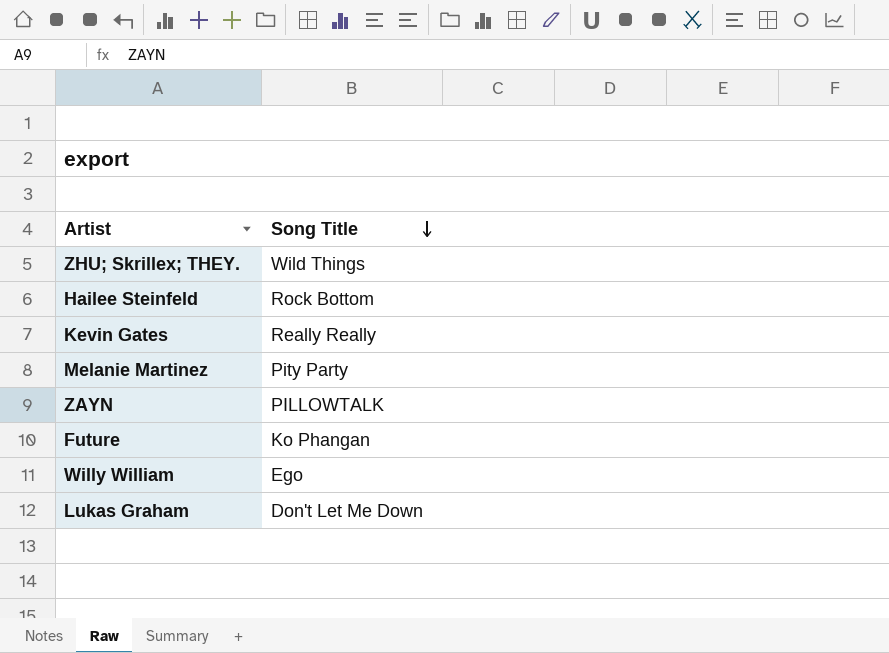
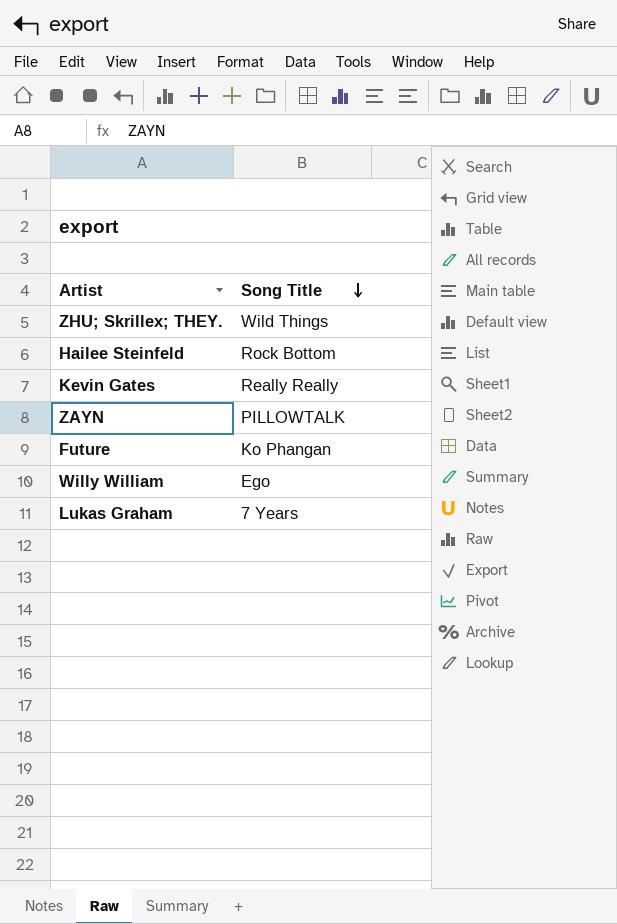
row Melanie Martinez: Pity Party -> none
Lukas Graham | Song Title: Don't Let Me Down -> 7 Years

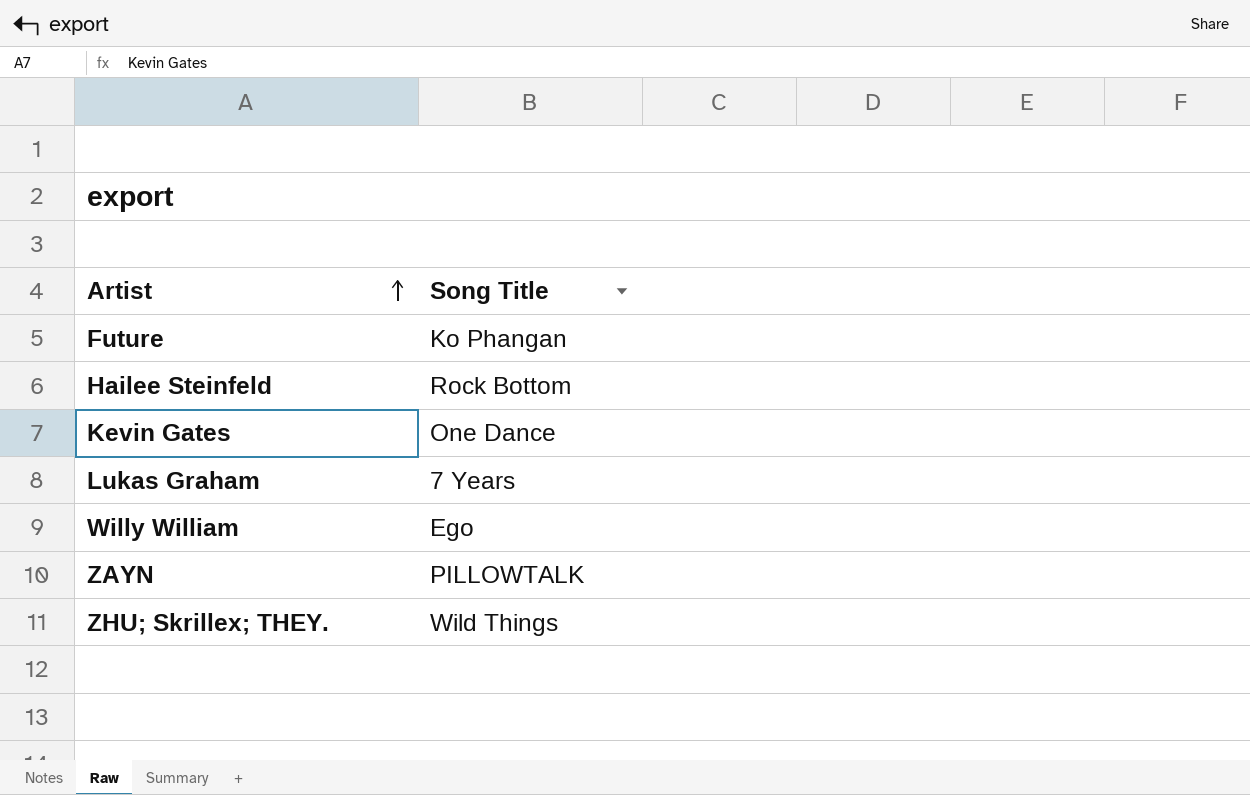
row order: Song Title descending -> Artist ascending
Kevin Gates | Song Title: Really Really -> One Dance

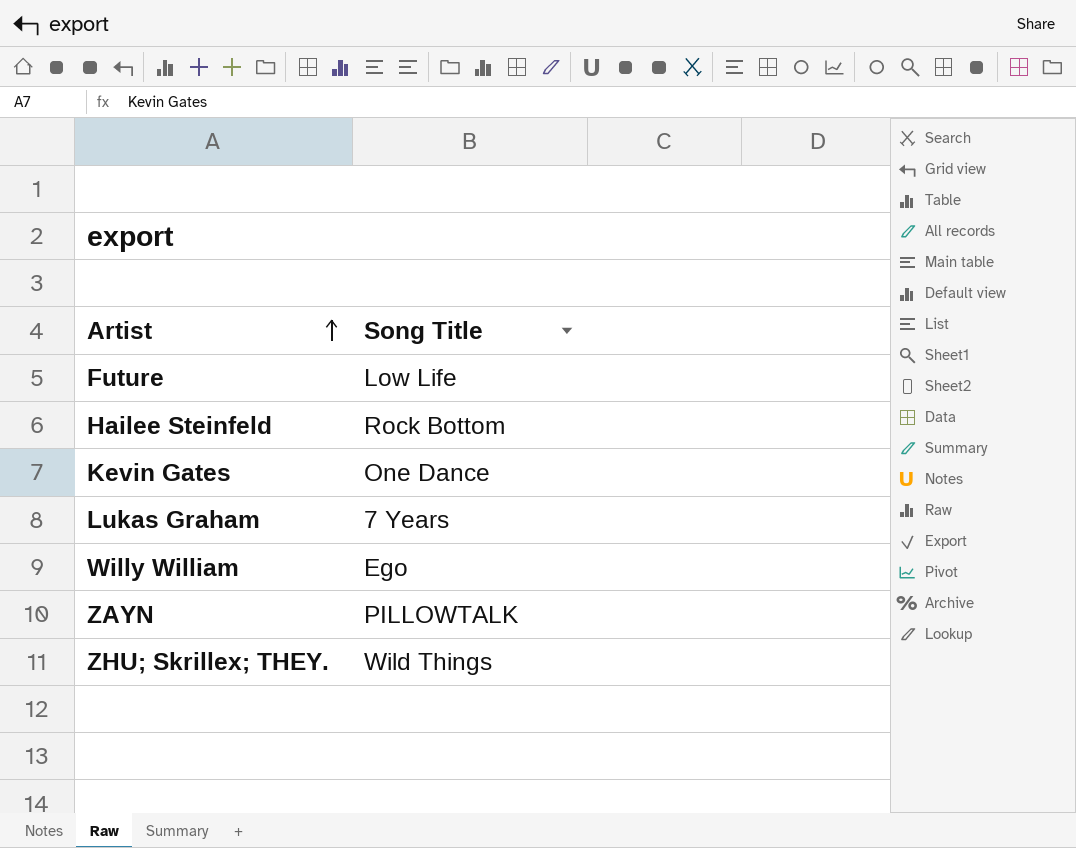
Future | Song Title: Ko Phangan -> Low Life

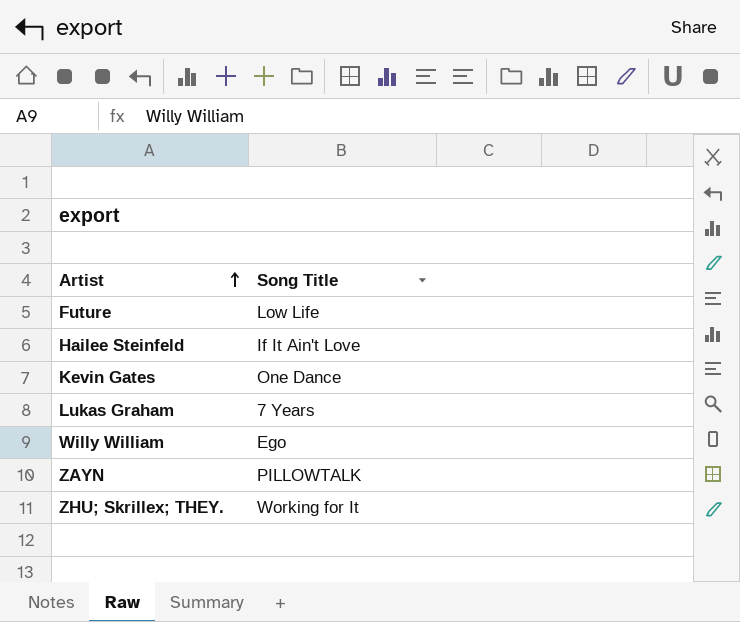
Hailee Steinfeld | Song Title: Rock Bottom -> If It Ain't Love
ZHU; Skrillex; THEY. | Song Title: Wild Things -> Working for It

